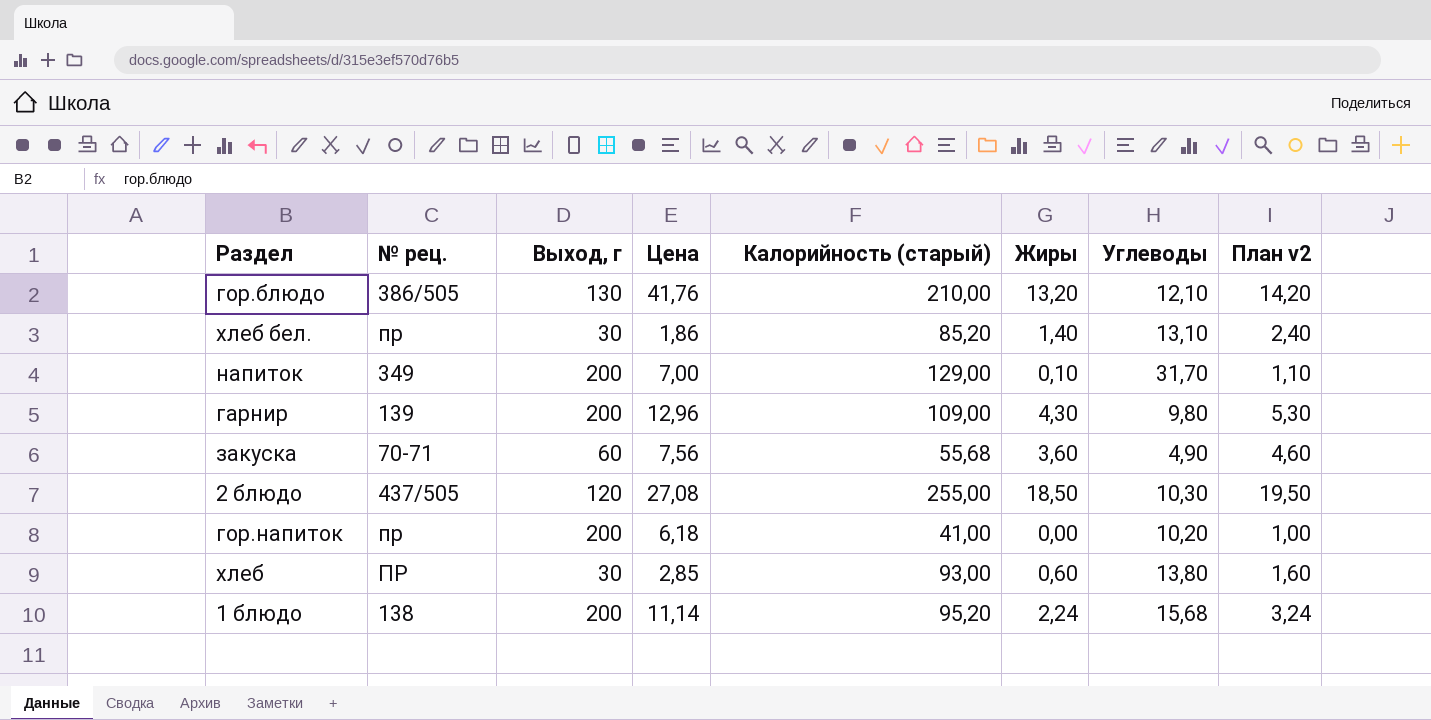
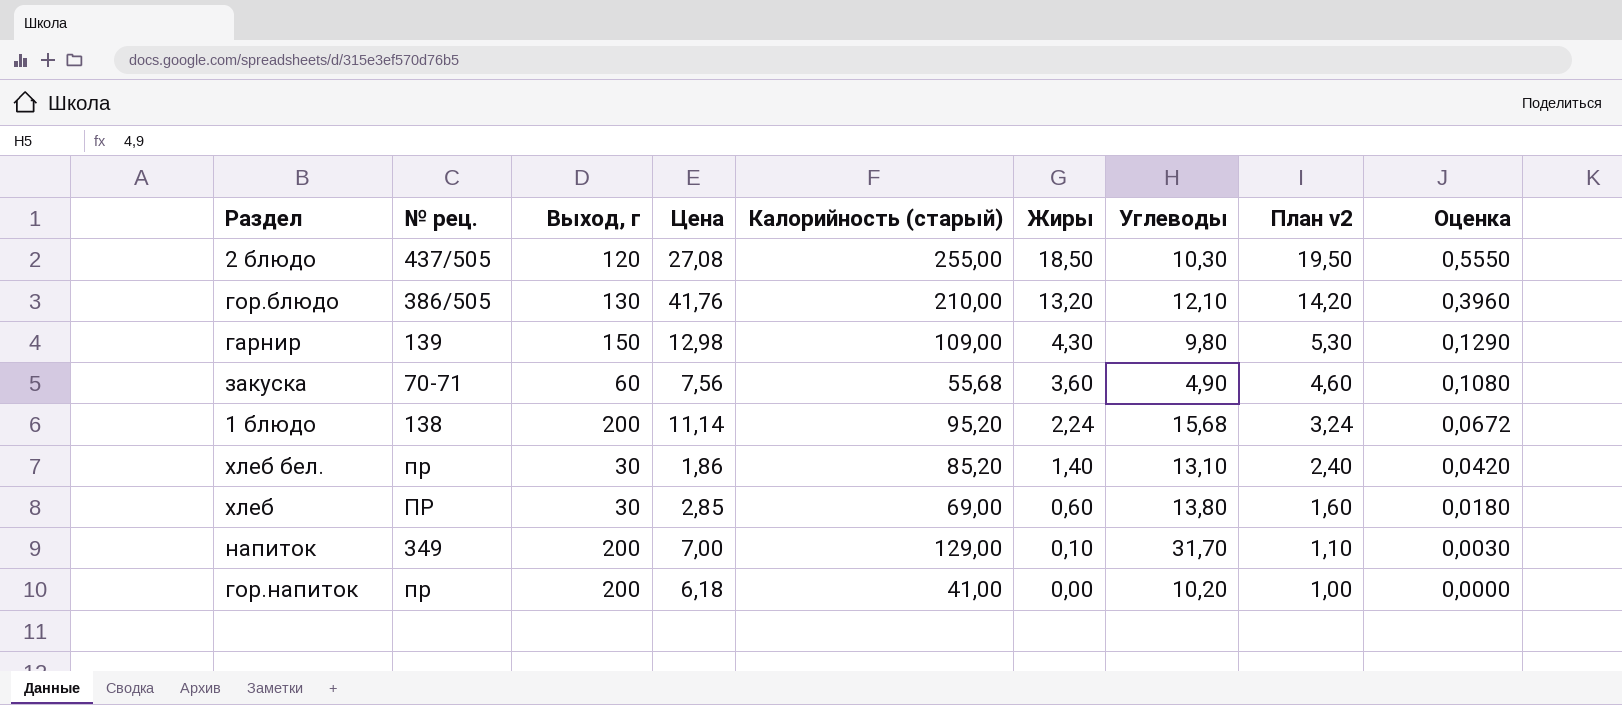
row order: none -> Жиры descending
column Оценка | formula: none -> [Жиры] * 0,03
гарнир | Выход, г: 200 -> 150
гарнир | Цена: 12,96 -> 12,98
хлеб | Калорийность (старый): 93,00 -> 69,00

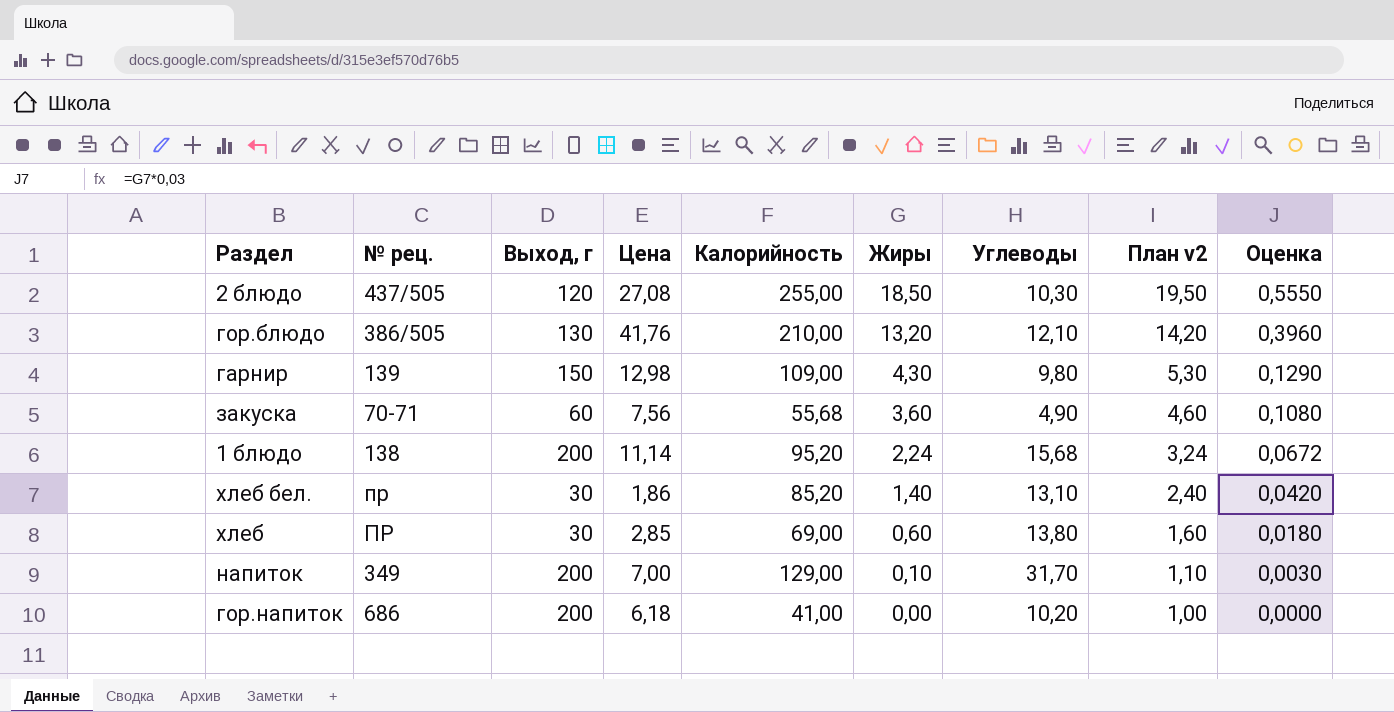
column name: Калорийность (старый) -> Калорийность
гор.напиток | № рец.: пр -> 686

